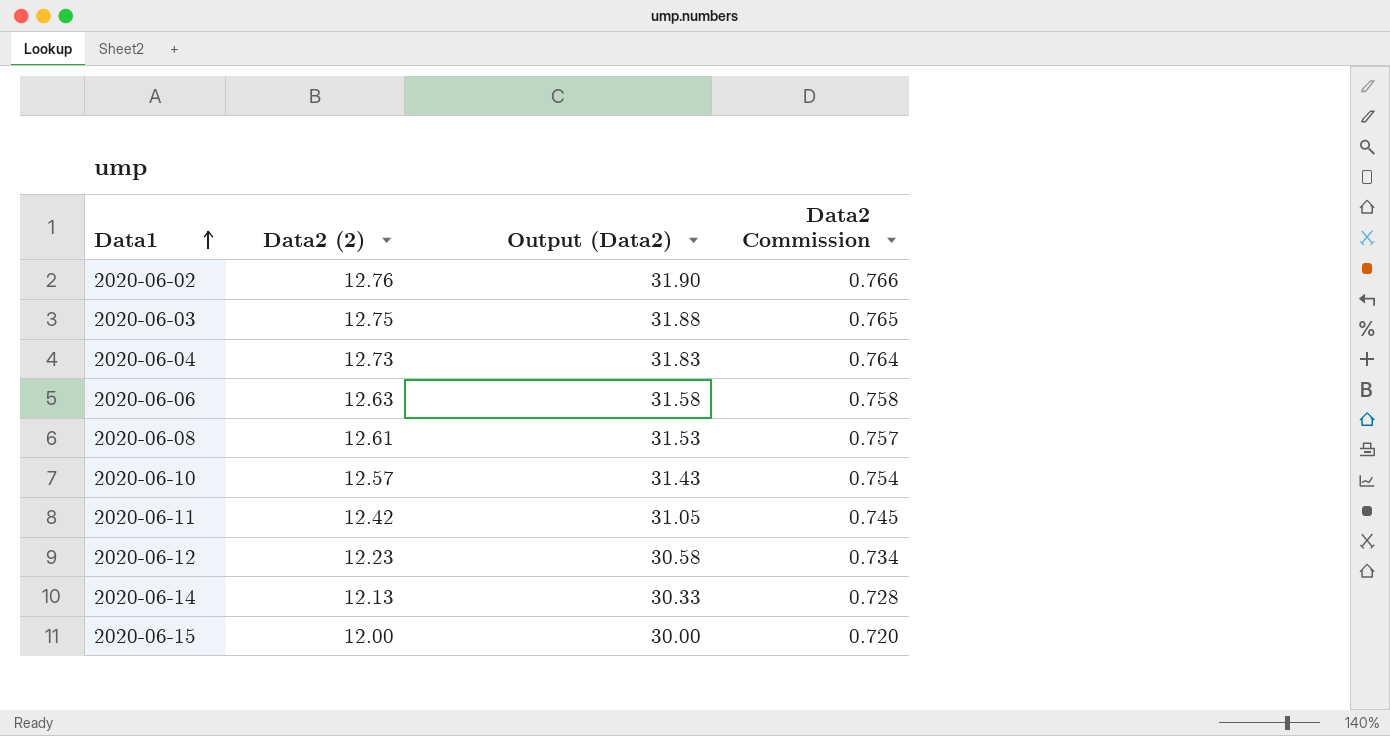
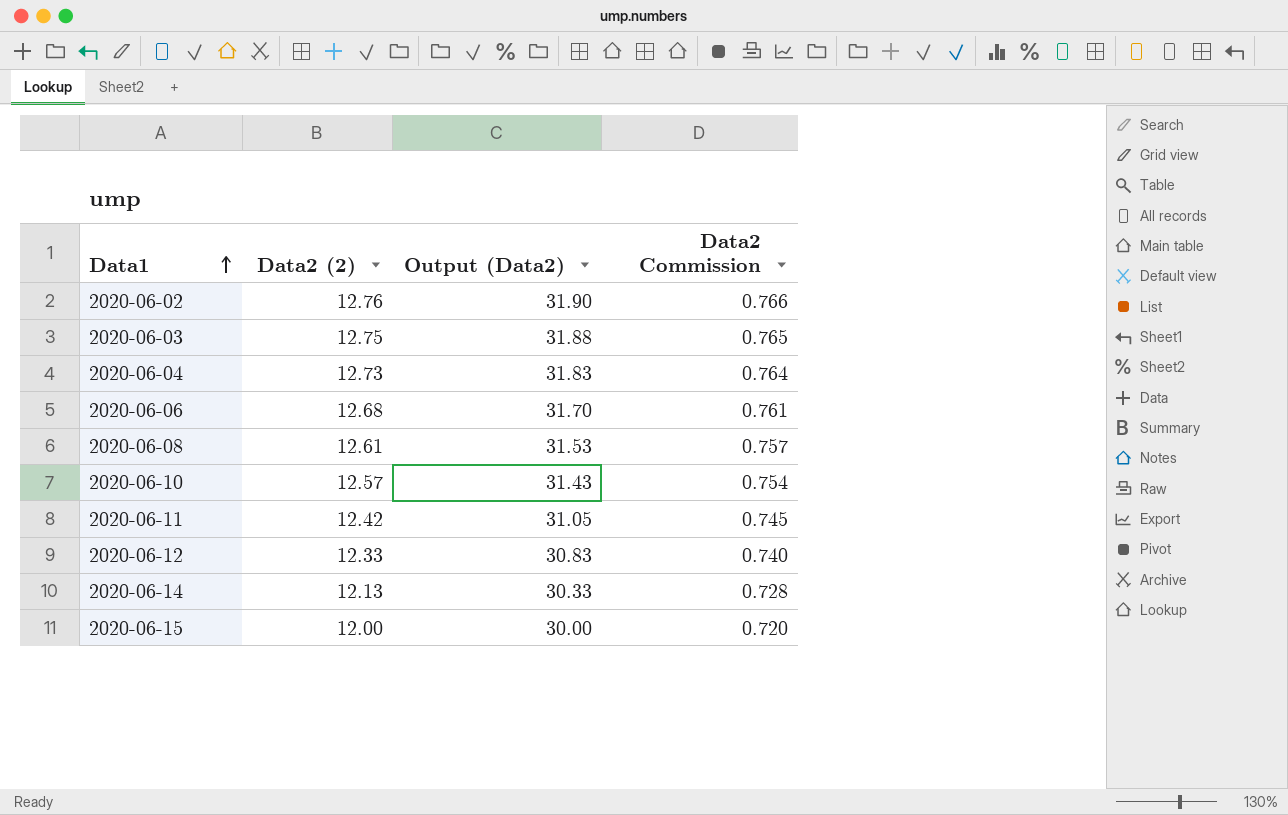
2020-06-06 | Data2 (2): 12.63 -> 12.68
2020-06-06 | Output (Data2): 31.58 -> 31.70
2020-06-06 | Data2 Commission: 0.758 -> 0.761
2020-06-12 | Data2 (2): 12.23 -> 12.33
2020-06-12 | Output (Data2): 30.58 -> 30.83
2020-06-12 | Data2 Commission: 0.734 -> 0.740

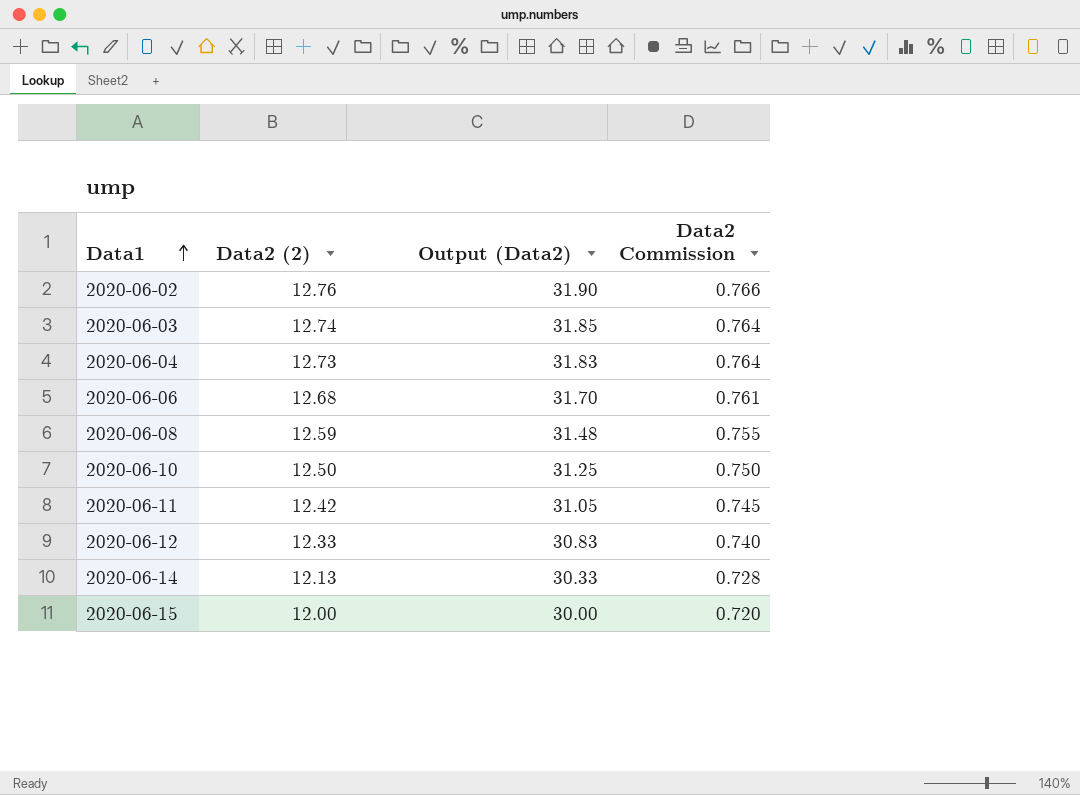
2020-06-03 | Data2 (2): 12.75 -> 12.74
2020-06-03 | Output (Data2): 31.88 -> 31.85
2020-06-03 | Data2 Commission: 0.765 -> 0.764
2020-06-08 | Data2 (2): 12.61 -> 12.59
2020-06-08 | Output (Data2): 31.53 -> 31.48
2020-06-08 | Data2 Commission: 0.757 -> 0.755
2020-06-10 | Data2 (2): 12.57 -> 12.50
2020-06-10 | Output (Data2): 31.43 -> 31.25
2020-06-10 | Data2 Commission: 0.754 -> 0.750

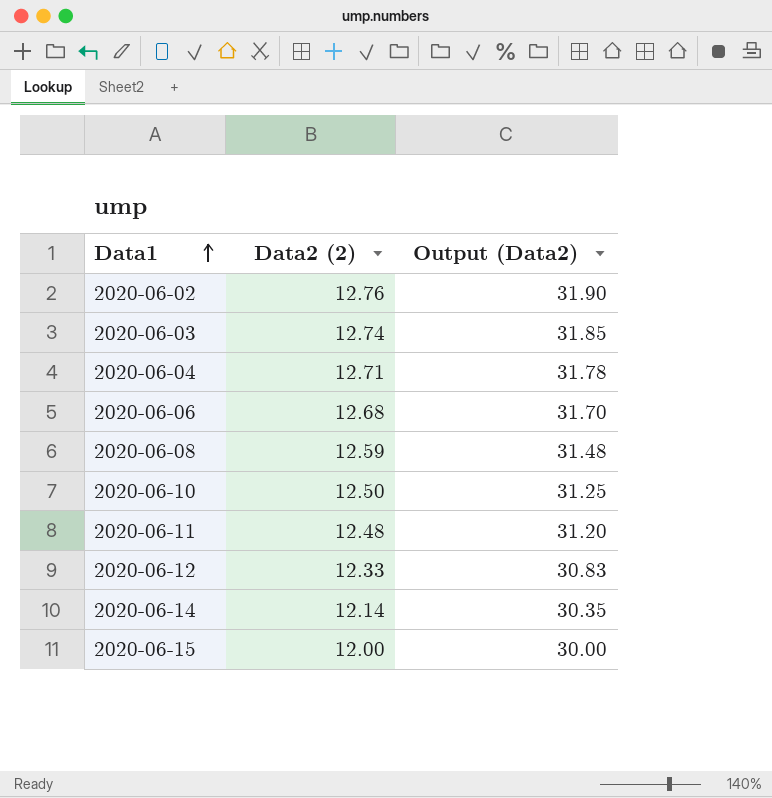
column Data2 Commission | formula: [Data2 (2)] * 0.06 -> none
2020-06-04 | Data2 (2): 12.73 -> 12.71
2020-06-04 | Output (Data2): 31.83 -> 31.78
2020-06-11 | Data2 (2): 12.42 -> 12.48
2020-06-11 | Output (Data2): 31.05 -> 31.20
2020-06-14 | Data2 (2): 12.13 -> 12.14
2020-06-14 | Output (Data2): 30.33 -> 30.35

